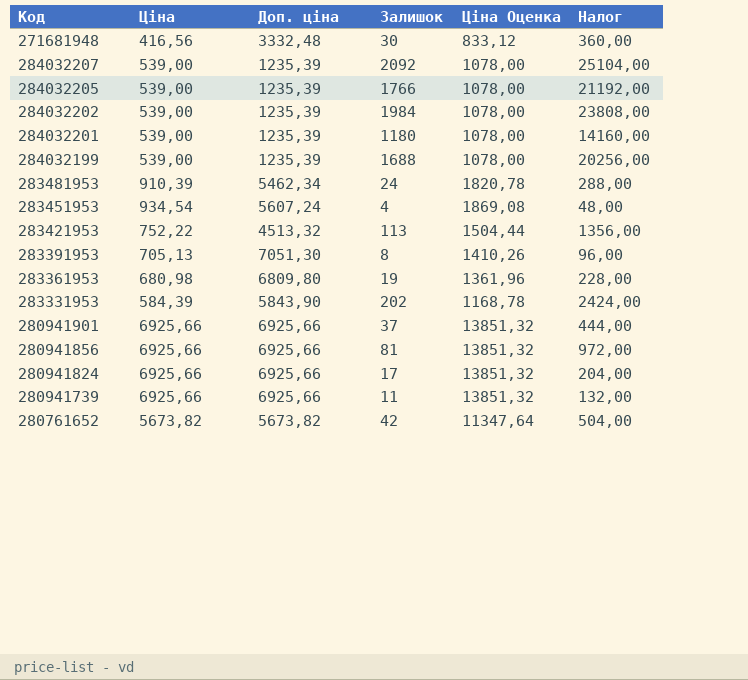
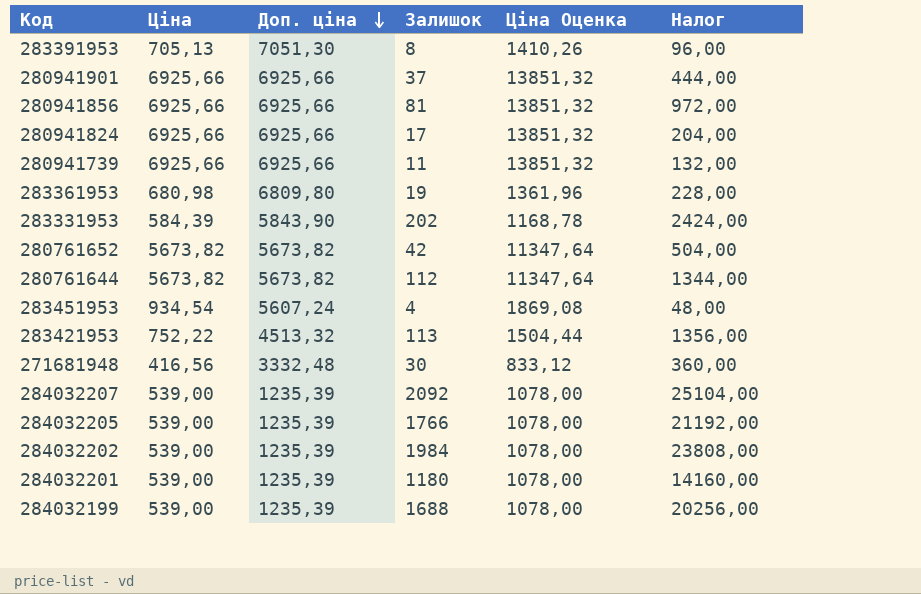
row order: none -> Доп. ціна descending
row 283481953: 910,39 | 5462,34 | 24 | 1820,78 | 288,00 -> none
row 280761644: none -> 5673,82 | 5673,82 | 112 | 11347,64 | 1344,00

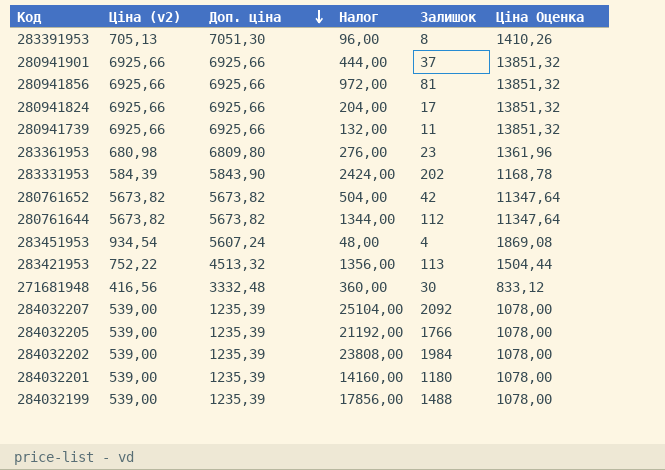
column name: Ціна -> Ціна (v2)
column Налог | position: 6 -> 4
283361953 | Налог: 228,00 -> 276,00
283361953 | Залишок: 19 -> 23
284032199 | Налог: 20256,00 -> 17856,00
284032199 | Залишок: 1688 -> 1488

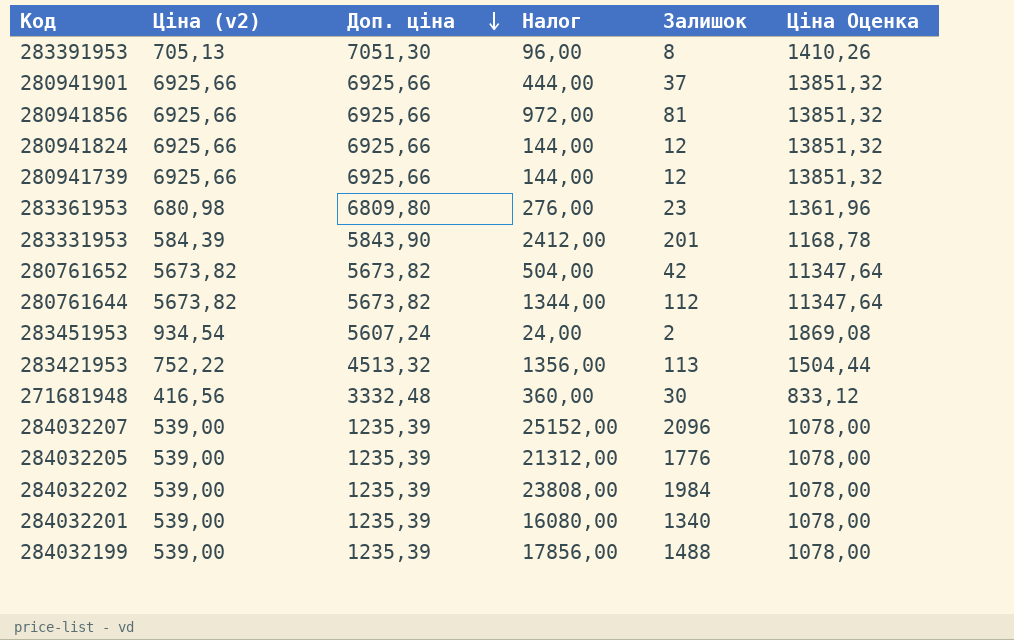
280941824 | Налог: 204,00 -> 144,00
280941824 | Залишок: 17 -> 12
280941739 | Налог: 132,00 -> 144,00
280941739 | Залишок: 11 -> 12
283331953 | Налог: 2424,00 -> 2412,00
283331953 | Залишок: 202 -> 201
283451953 | Налог: 48,00 -> 24,00
283451953 | Залишок: 4 -> 2
284032207 | Налог: 25104,00 -> 25152,00
284032207 | Залишок: 2092 -> 2096
284032205 | Налог: 21192,00 -> 21312,00
284032205 | Залишок: 1766 -> 1776
284032201 | Налог: 14160,00 -> 16080,00
284032201 | Залишок: 1180 -> 1340

